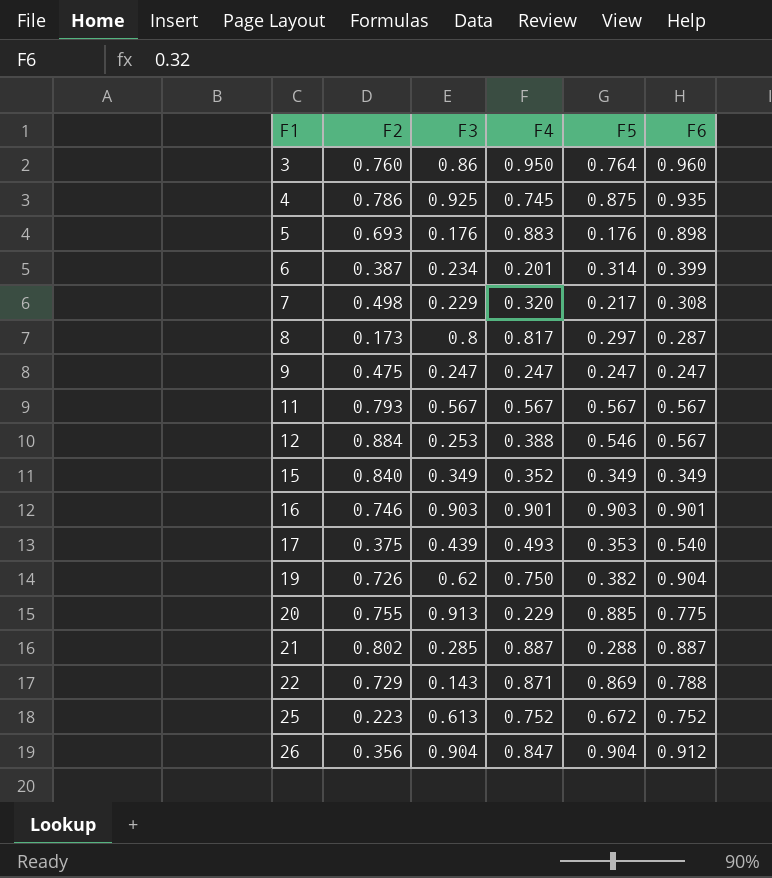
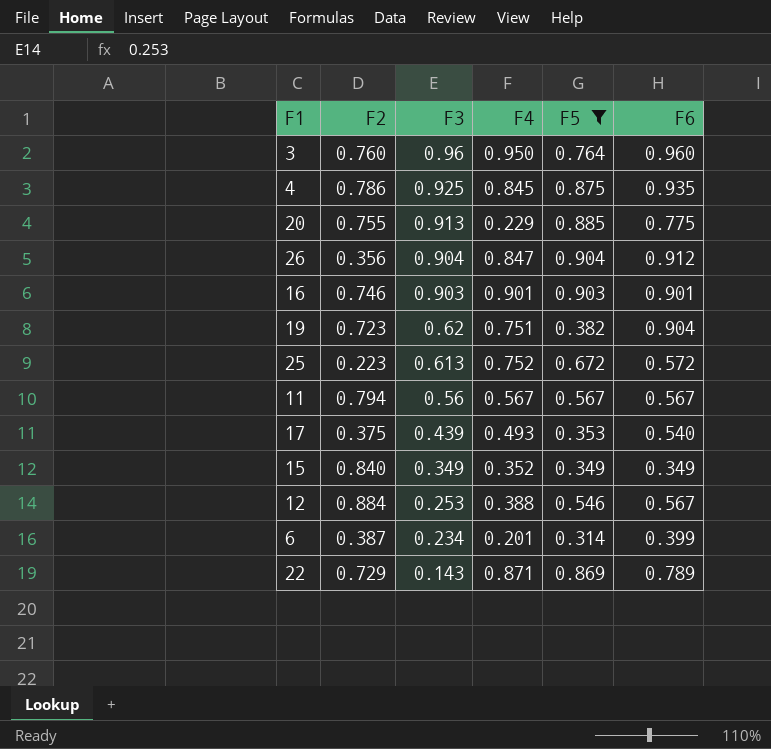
filter: none -> F5 >= 0.314
row order: F1 ascending -> F3 descending
3 | F3: 0.86 -> 0.96
4 | F4: 0.745 -> 0.845
19 | F2: 0.726 -> 0.723
19 | F4: 0.750 -> 0.751
25 | F6: 0.752 -> 0.572
11 | F2: 0.793 -> 0.794
11 | F3: 0.567 -> 0.56
22 | F6: 0.788 -> 0.789

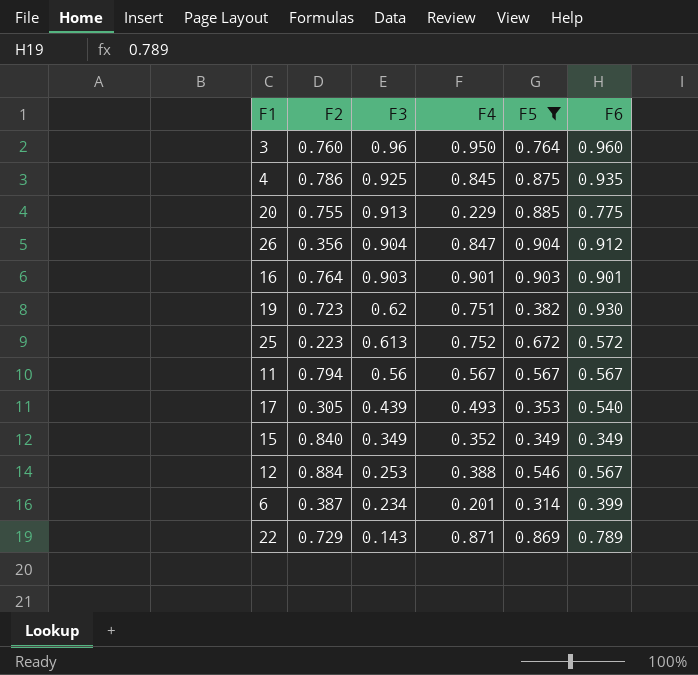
16 | F2: 0.746 -> 0.764
19 | F6: 0.904 -> 0.930
17 | F2: 0.375 -> 0.305

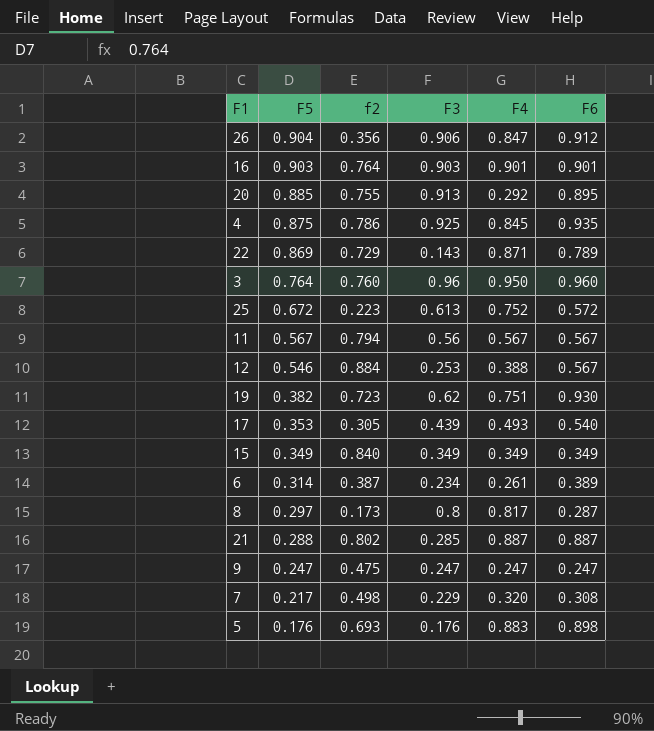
filter: F5 >= 0.314 -> none
row order: F3 descending -> F5 descending
column F5 | position: 5 -> 2
column name: F2 -> f2
26 | F3: 0.904 -> 0.906
20 | F4: 0.229 -> 0.292
20 | F6: 0.775 -> 0.895
15 | F4: 0.352 -> 0.349
6 | F4: 0.201 -> 0.261
6 | F6: 0.399 -> 0.389

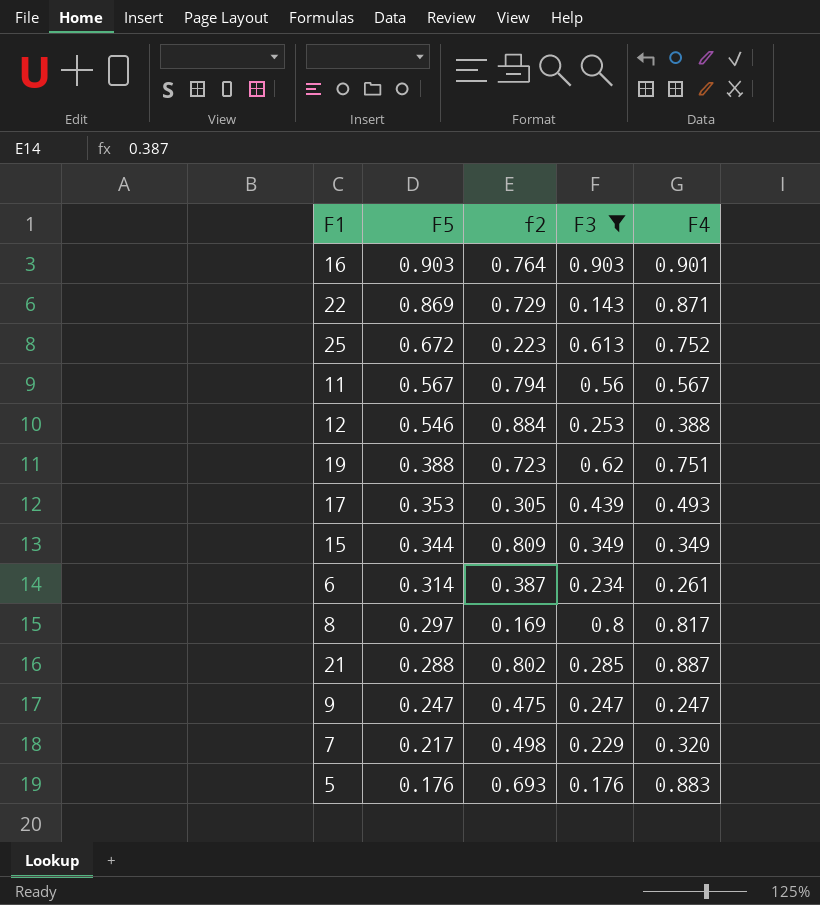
filter: none -> F3 <= 0.903
column F6 | position: 6 -> none
19 | F5: 0.382 -> 0.388
15 | F5: 0.349 -> 0.344
15 | f2: 0.840 -> 0.809
8 | f2: 0.173 -> 0.169

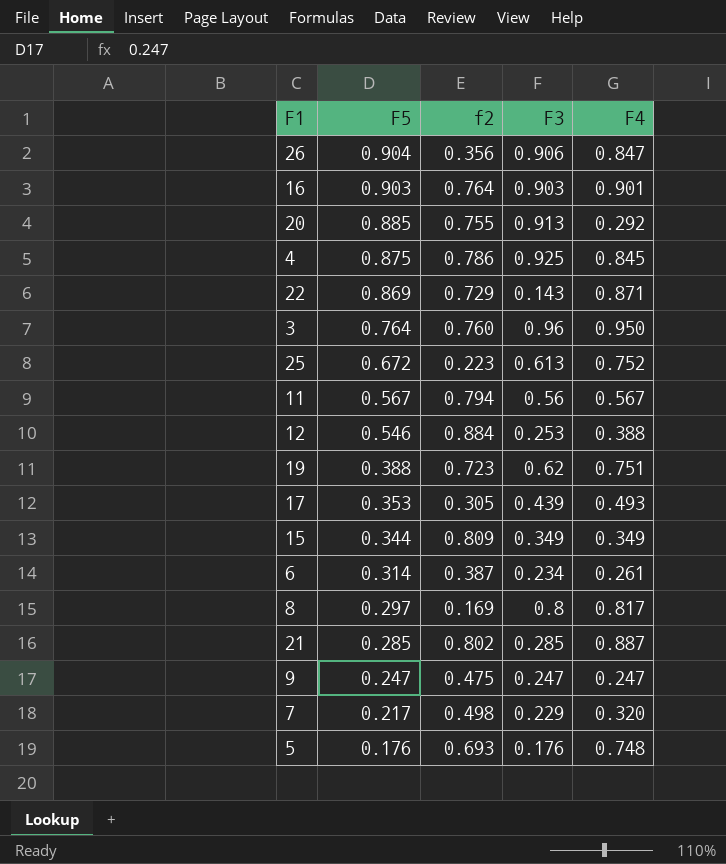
filter: F3 <= 0.903 -> none
21 | F5: 0.288 -> 0.285
5 | F4: 0.883 -> 0.748

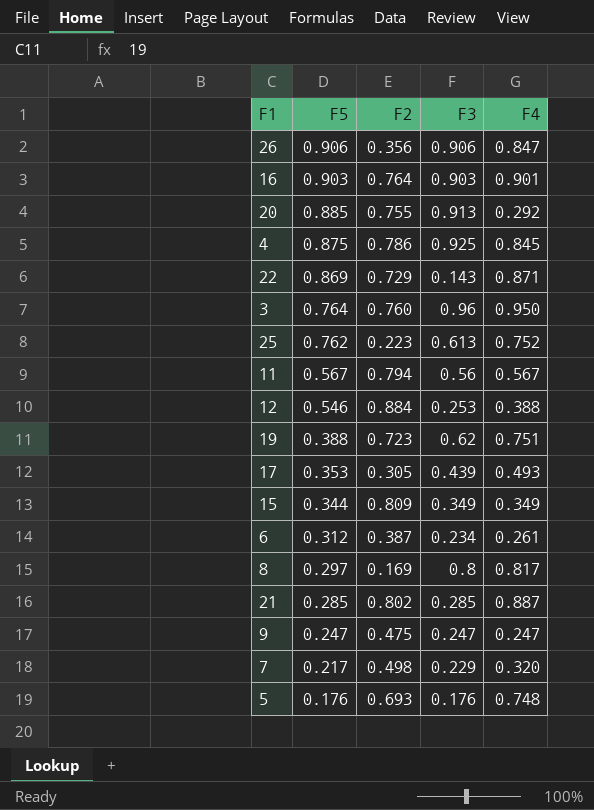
column name: f2 -> F2
26 | F5: 0.904 -> 0.906
25 | F5: 0.672 -> 0.762
6 | F5: 0.314 -> 0.312

